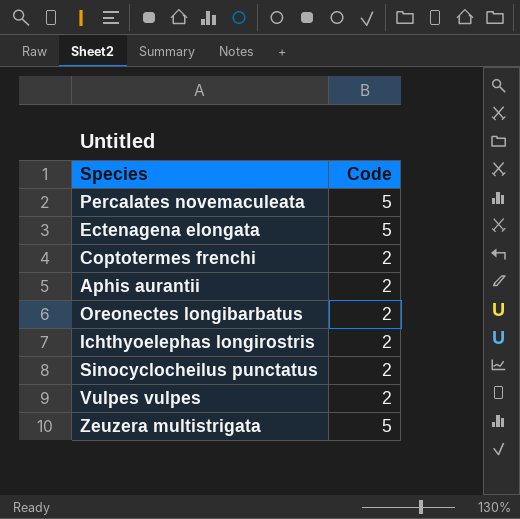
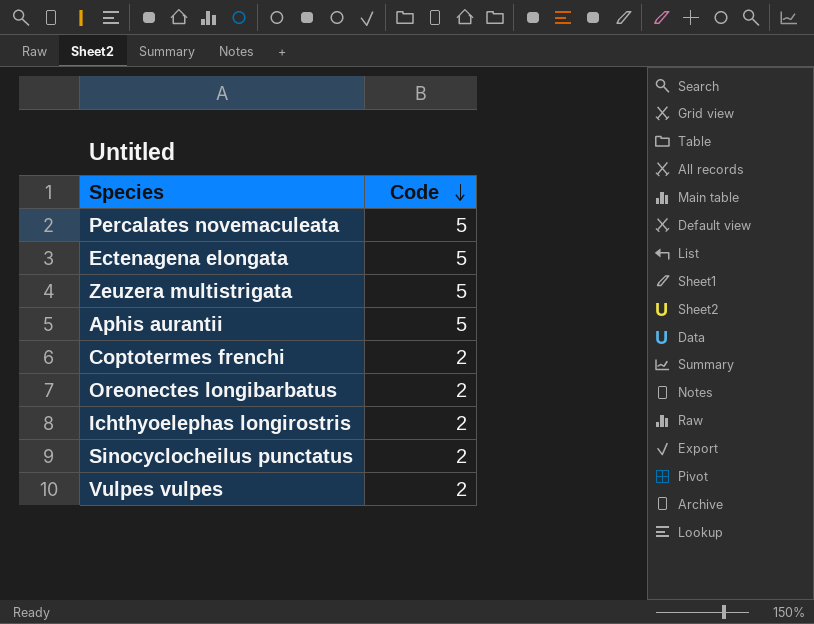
row order: none -> Code descending
Aphis aurantii | Code: 2 -> 5

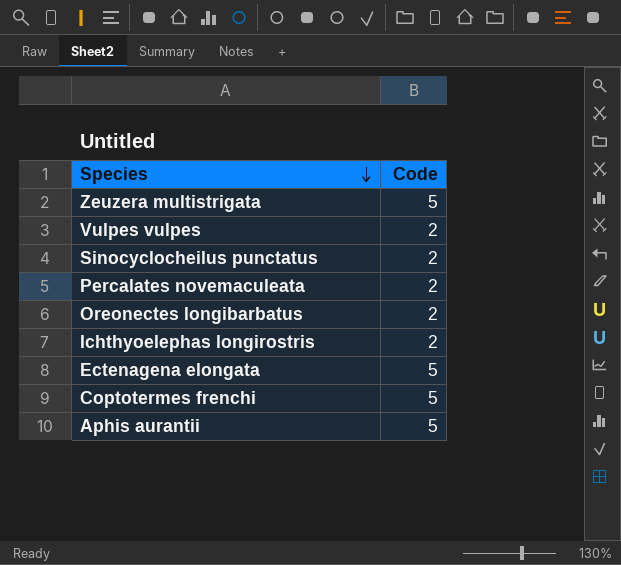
row order: Code descending -> Species descending
Percalates novemaculeata | Code: 5 -> 2
Coptotermes frenchi | Code: 2 -> 5

